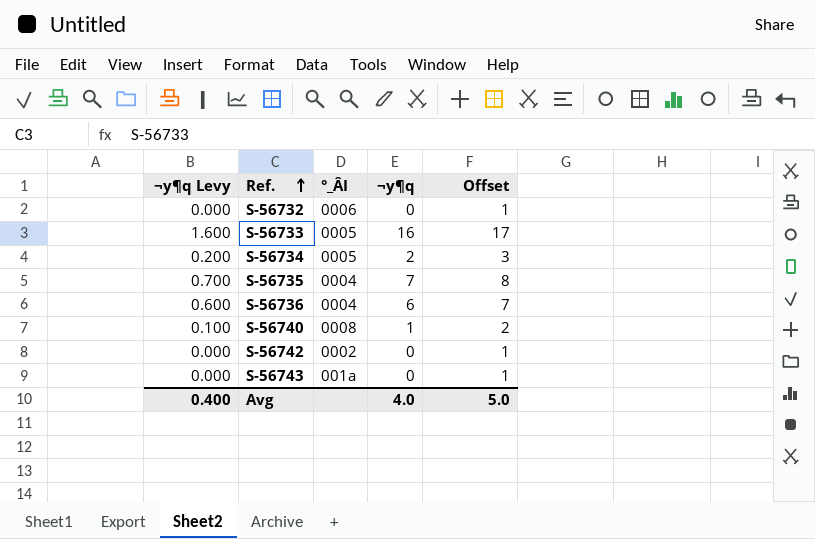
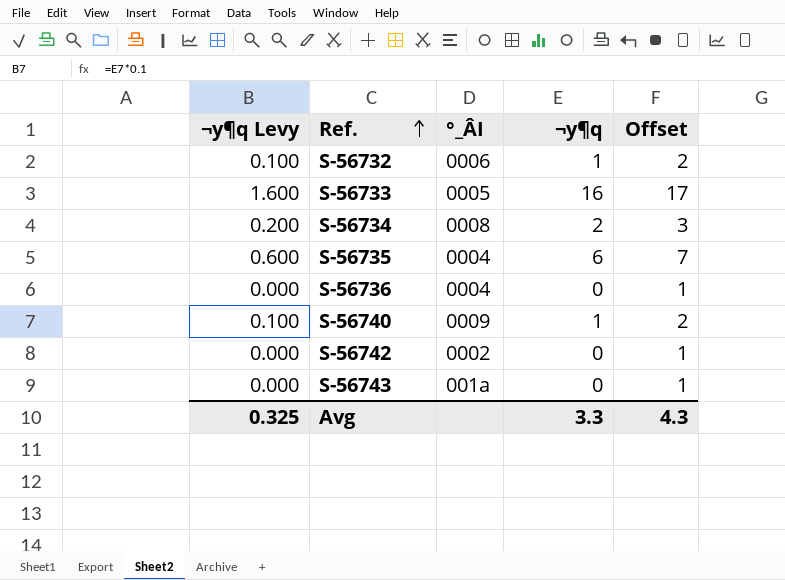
S-56732 | ¬y¶q Levy: 0.000 -> 0.100
S-56732 | ¬y¶q: 0 -> 1
S-56732 | Offset: 1 -> 2
S-56734 | °_ÂI: 0005 -> 0008
S-56735 | ¬y¶q Levy: 0.700 -> 0.600
S-56735 | ¬y¶q: 7 -> 6
S-56735 | Offset: 8 -> 7
S-56736 | ¬y¶q Levy: 0.600 -> 0.000
S-56736 | ¬y¶q: 6 -> 0
S-56736 | Offset: 7 -> 1
S-56740 | °_ÂI: 0008 -> 0009
Avg | ¬y¶q Levy: 0.400 -> 0.325
Avg | ¬y¶q: 4.0 -> 3.3
Avg | Offset: 5.0 -> 4.3

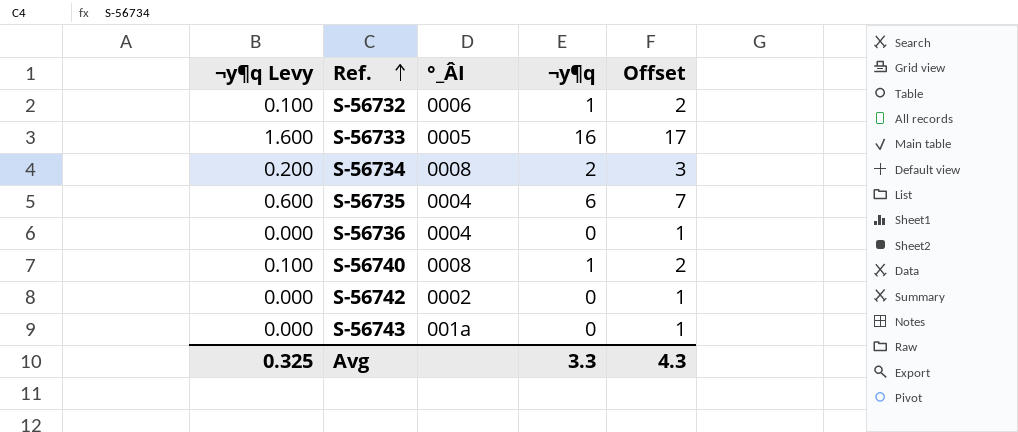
S-56740 | °_ÂI: 0009 -> 0008

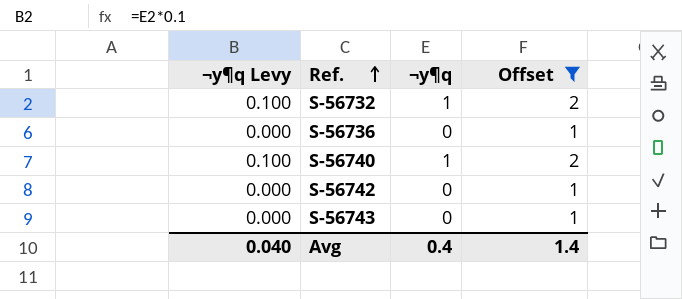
filter: none -> Offset <= 2
column °_ÂI | position: 3 -> none
Avg | ¬y¶q Levy: 0.325 -> 0.040
Avg | ¬y¶q: 3.3 -> 0.4
Avg | Offset: 4.3 -> 1.4

